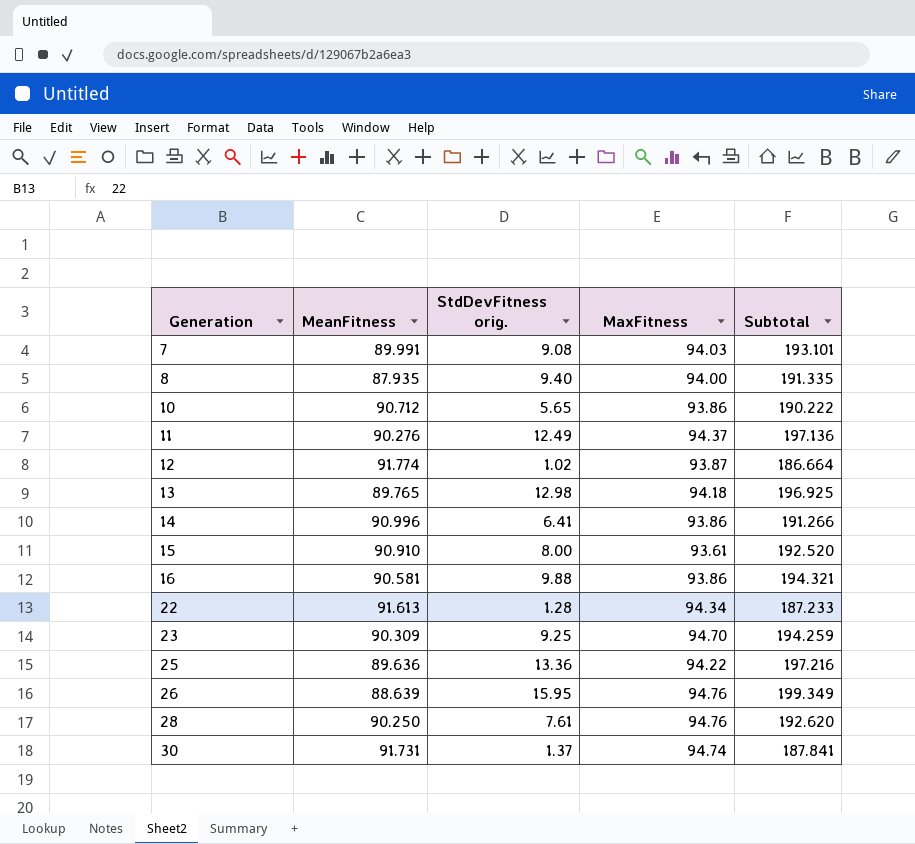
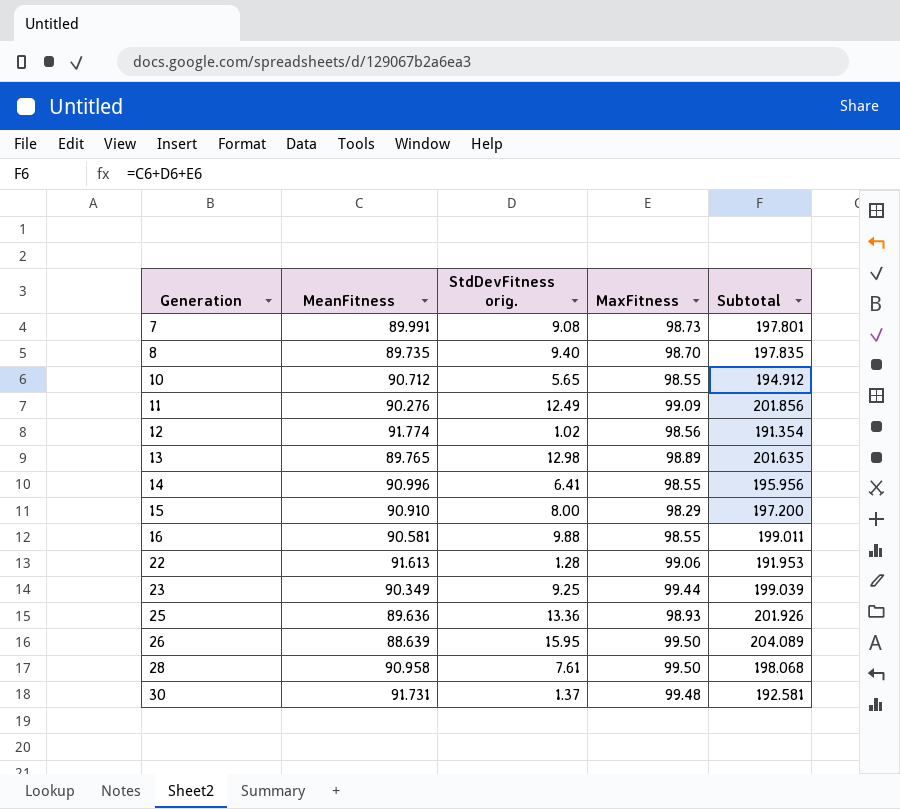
7 | MaxFitness: 94.03 -> 98.73
7 | Subtotal: 193.101 -> 197.801
8 | MeanFitness: 87.935 -> 89.735
8 | MaxFitness: 94.00 -> 98.70
8 | Subtotal: 191.335 -> 197.835
10 | MaxFitness: 93.86 -> 98.55
10 | Subtotal: 190.222 -> 194.912
11 | MaxFitness: 94.37 -> 99.09
11 | Subtotal: 197.136 -> 201.856
12 | MaxFitness: 93.87 -> 98.56
12 | Subtotal: 186.664 -> 191.354
13 | MaxFitness: 94.18 -> 98.89
13 | Subtotal: 196.925 -> 201.635
14 | MaxFitness: 93.86 -> 98.55
14 | Subtotal: 191.266 -> 195.956
15 | MaxFitness: 93.61 -> 98.29
15 | Subtotal: 192.520 -> 197.200
16 | MaxFitness: 93.86 -> 98.55
16 | Subtotal: 194.321 -> 199.011
22 | MaxFitness: 94.34 -> 99.06
22 | Subtotal: 187.233 -> 191.953
23 | MeanFitness: 90.309 -> 90.349
23 | MaxFitness: 94.70 -> 99.44
23 | Subtotal: 194.259 -> 199.039
25 | MaxFitness: 94.22 -> 98.93
25 | Subtotal: 197.216 -> 201.926
26 | MaxFitness: 94.76 -> 99.50
26 | Subtotal: 199.349 -> 204.089
28 | MeanFitness: 90.250 -> 90.958
28 | MaxFitness: 94.76 -> 99.50
28 | Subtotal: 192.620 -> 198.068
30 | MaxFitness: 94.74 -> 99.48
30 | Subtotal: 187.841 -> 192.581

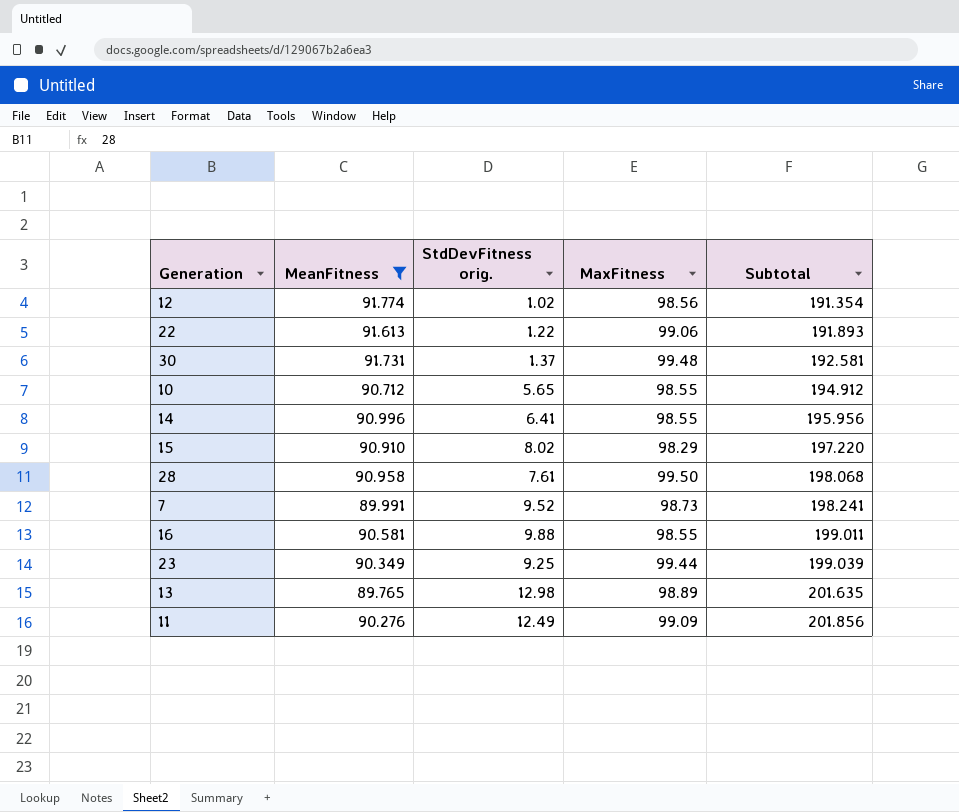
filter: none -> MeanFitness >= 89.765
row order: Generation ascending -> Subtotal ascending
22 | StdDevFitness orig.: 1.28 -> 1.22
22 | Subtotal: 191.953 -> 191.893
15 | StdDevFitness orig.: 8.00 -> 8.02
15 | Subtotal: 197.200 -> 197.220
7 | StdDevFitness orig.: 9.08 -> 9.52
7 | Subtotal: 197.801 -> 198.241

